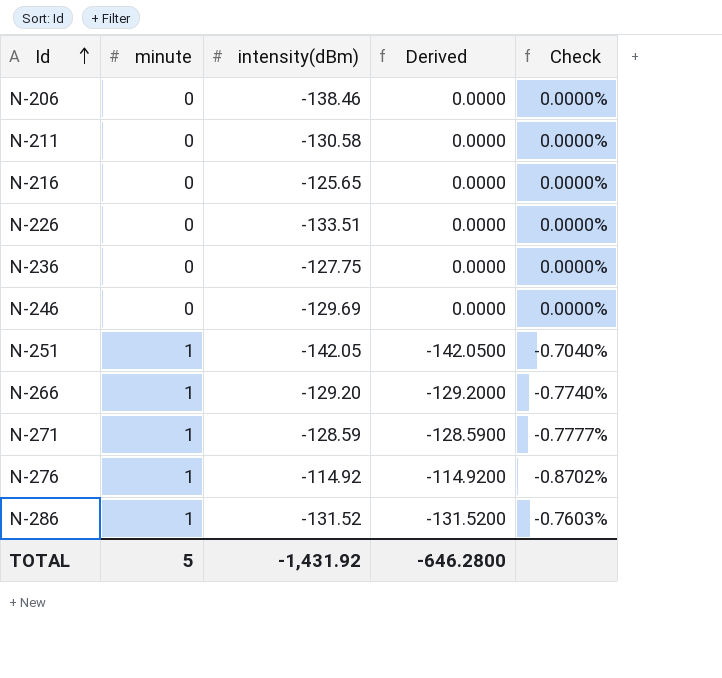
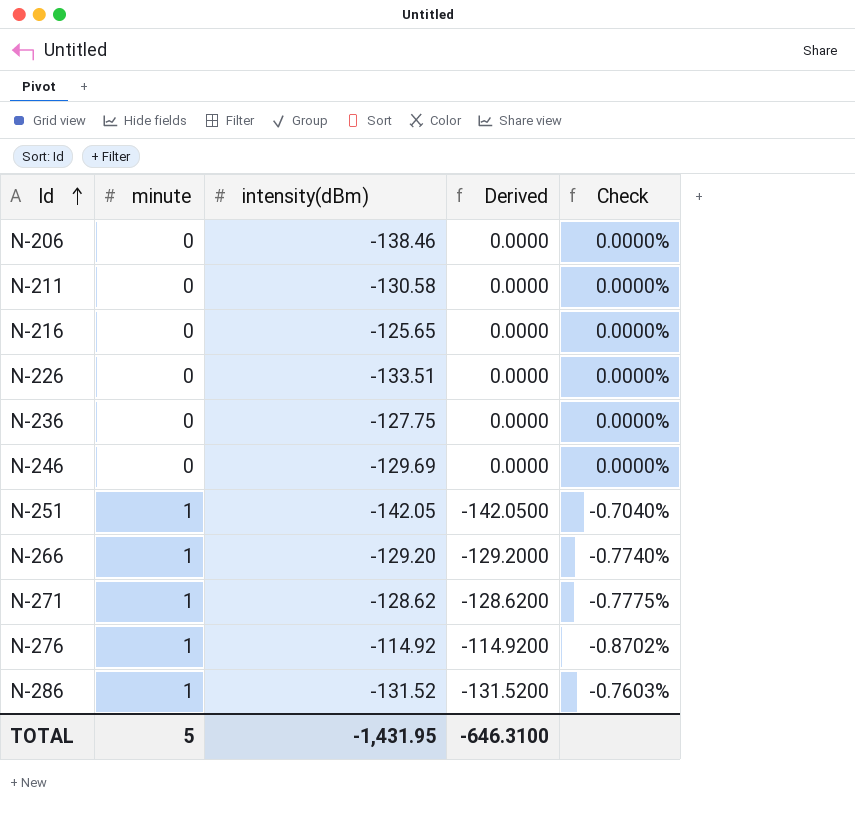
N-271 | intensity(dBm): -128.59 -> -128.62
N-271 | Derived: -128.5900 -> -128.6200
N-271 | Check: -0.7777% -> -0.7775%
TOTAL | intensity(dBm): -1,431.92 -> -1,431.95
TOTAL | Derived: -646.2800 -> -646.3100

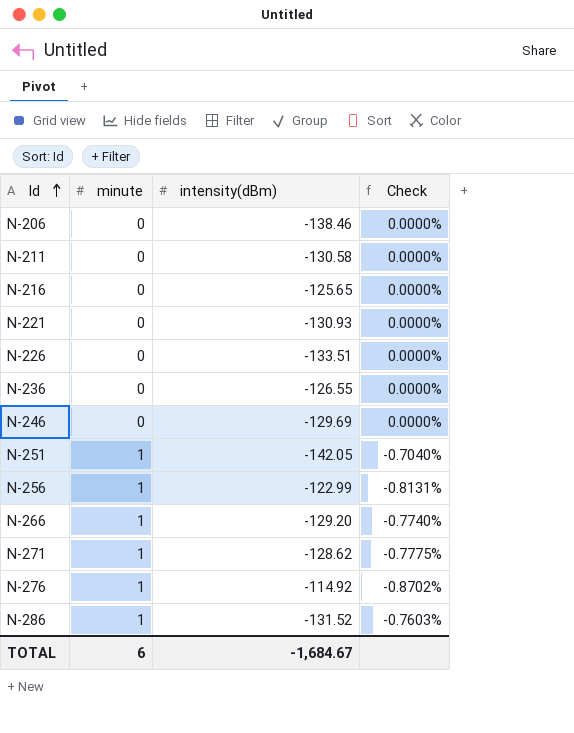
column Derived | formula: [minute] * [intensity(dBm)] -> none
row N-221: none -> 0 | -130.93 | 0.0000%
N-236 | intensity(dBm): -127.75 -> -126.55
row N-256: none -> 1 | -122.99 | -0.8131%
TOTAL | minute: 5 -> 6
TOTAL | intensity(dBm): -1,431.95 -> -1,684.67

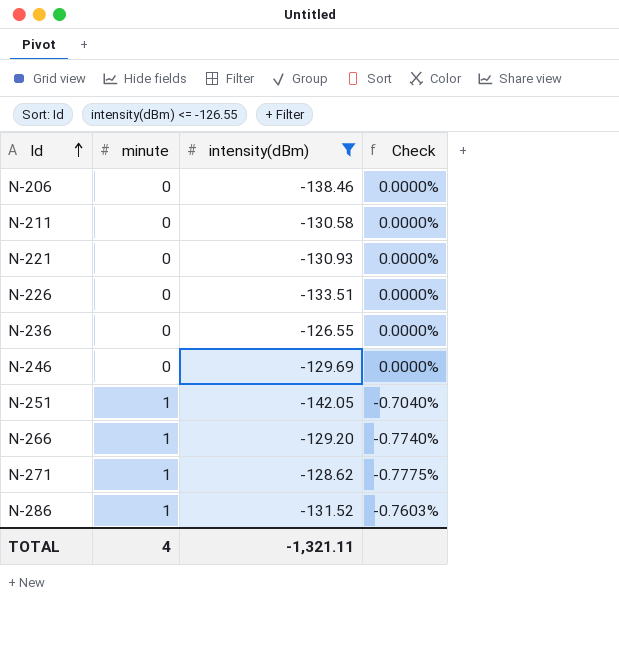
filter: none -> intensity(dBm) <= -126.55
TOTAL | minute: 6 -> 4
TOTAL | intensity(dBm): -1,684.67 -> -1,321.11

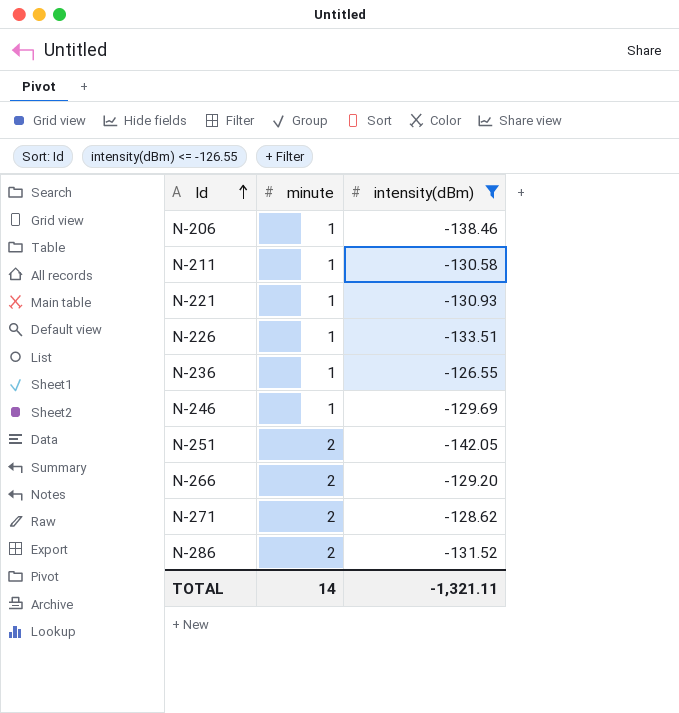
column Check | formula: [minute] / [intensity(dBm)] -> none
N-206 | minute: 0 -> 1
N-211 | minute: 0 -> 1
N-221 | minute: 0 -> 1
N-226 | minute: 0 -> 1
N-236 | minute: 0 -> 1
N-246 | minute: 0 -> 1
N-251 | minute: 1 -> 2
N-266 | minute: 1 -> 2
N-271 | minute: 1 -> 2
N-286 | minute: 1 -> 2
TOTAL | minute: 4 -> 14

